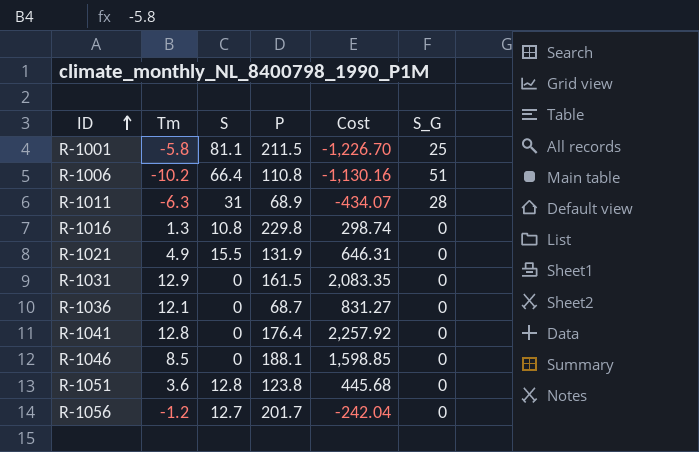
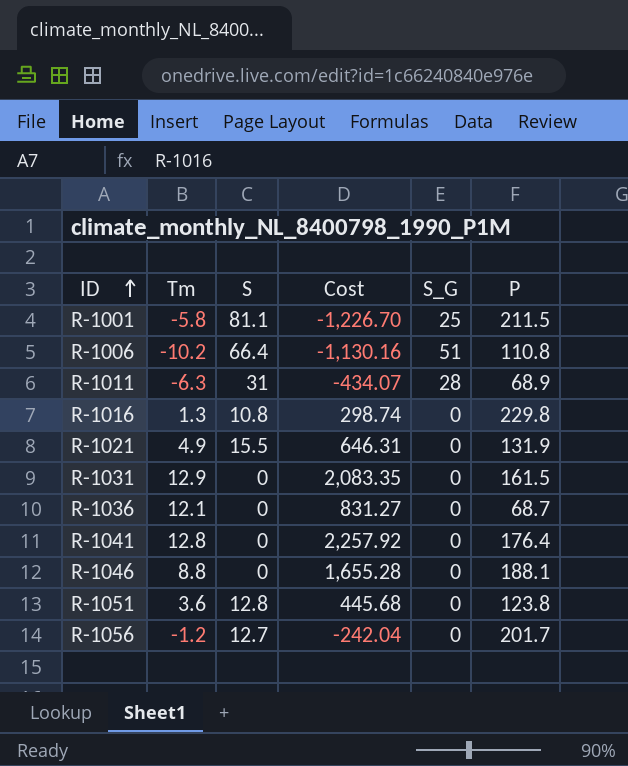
column P | position: 4 -> 6
R-1046 | Tm: 8.5 -> 8.8
R-1046 | Cost: 1,598.85 -> 1,655.28

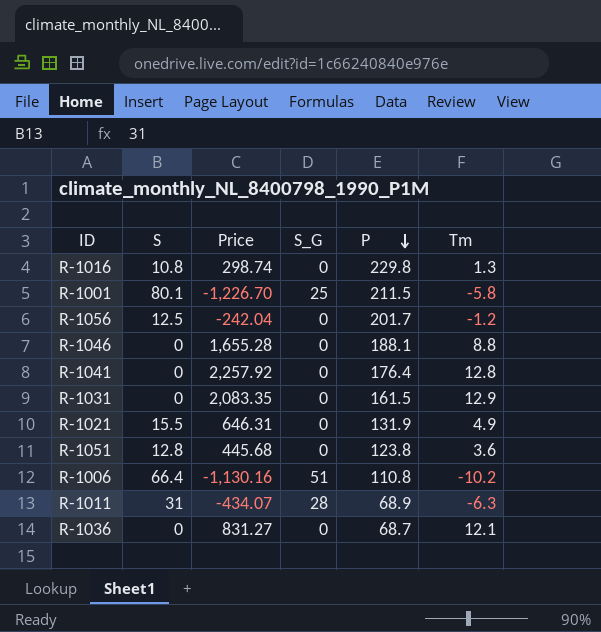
row order: ID ascending -> P descending
column name: Cost -> Price
column Tm | position: 2 -> 6
R-1001 | S: 81.1 -> 80.1
R-1056 | S: 12.7 -> 12.5

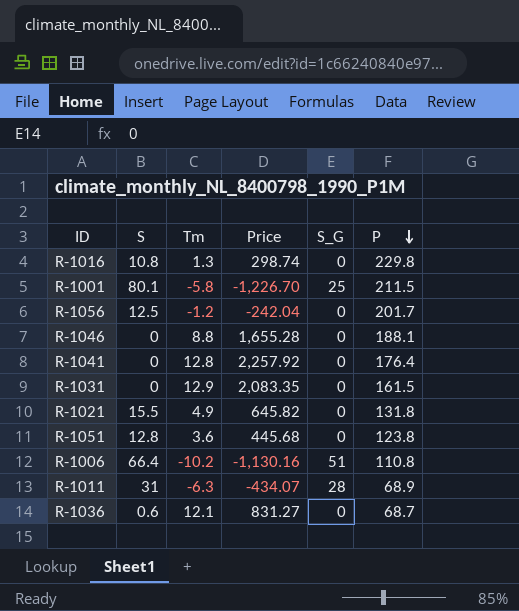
column Tm | position: 6 -> 3
R-1021 | Price: 646.31 -> 645.82
R-1021 | P: 131.9 -> 131.8
R-1036 | S: 0 -> 0.6

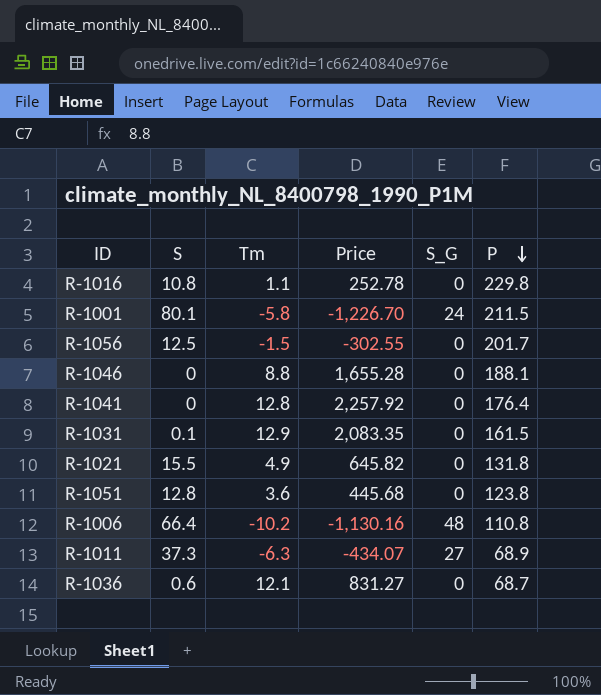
R-1016 | Tm: 1.3 -> 1.1
R-1016 | Price: 298.74 -> 252.78
R-1001 | S_G: 25 -> 24
R-1056 | Tm: -1.2 -> -1.5
R-1056 | Price: -242.04 -> -302.55
R-1031 | S: 0 -> 0.1
R-1006 | S_G: 51 -> 48
R-1011 | S: 31 -> 37.3
R-1011 | S_G: 28 -> 27

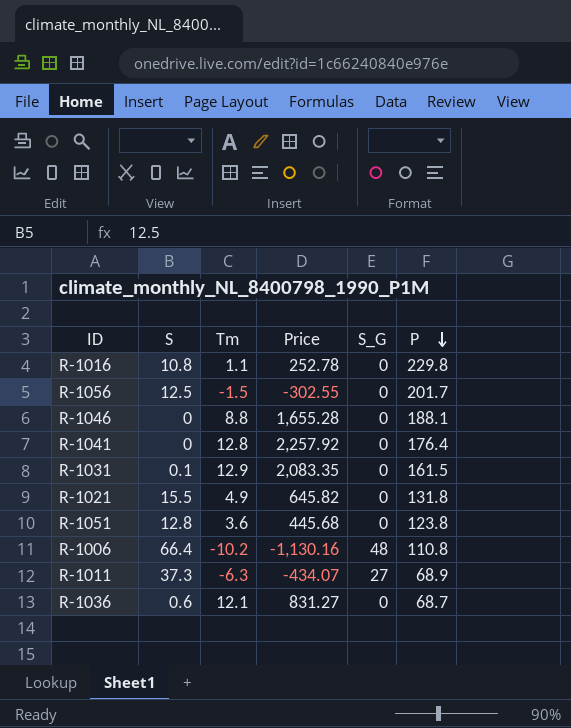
row R-1001: 80.1 | -5.8 | -1,226.70 | 24 | 211.5 -> none

